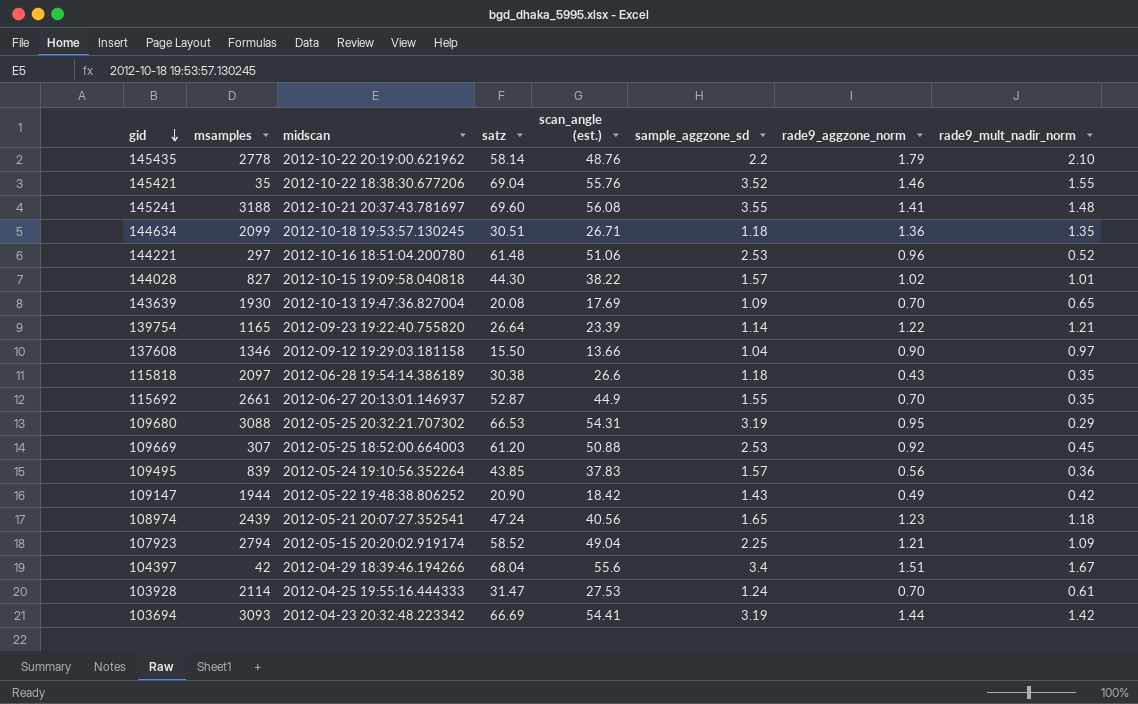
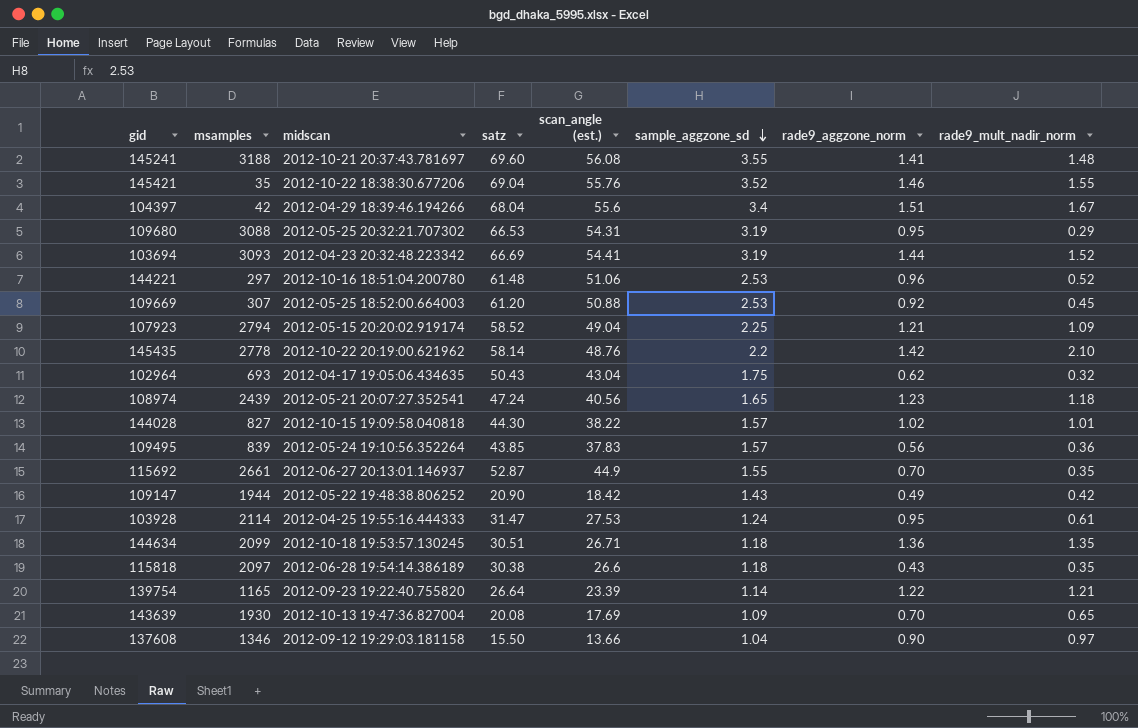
row order: gid descending -> sample_aggzone_sd descending
103694 | rade9_mult_nadir_norm: 1.42 -> 1.52
145435 | rade9_aggzone_norm: 1.79 -> 1.42
row 102964: none -> 693 | 2012-04-17 19:05:06.434635 | 50.43 | 43.04 | 1.75 | 0.62 | 0.32
103928 | rade9_aggzone_norm: 0.70 -> 0.95

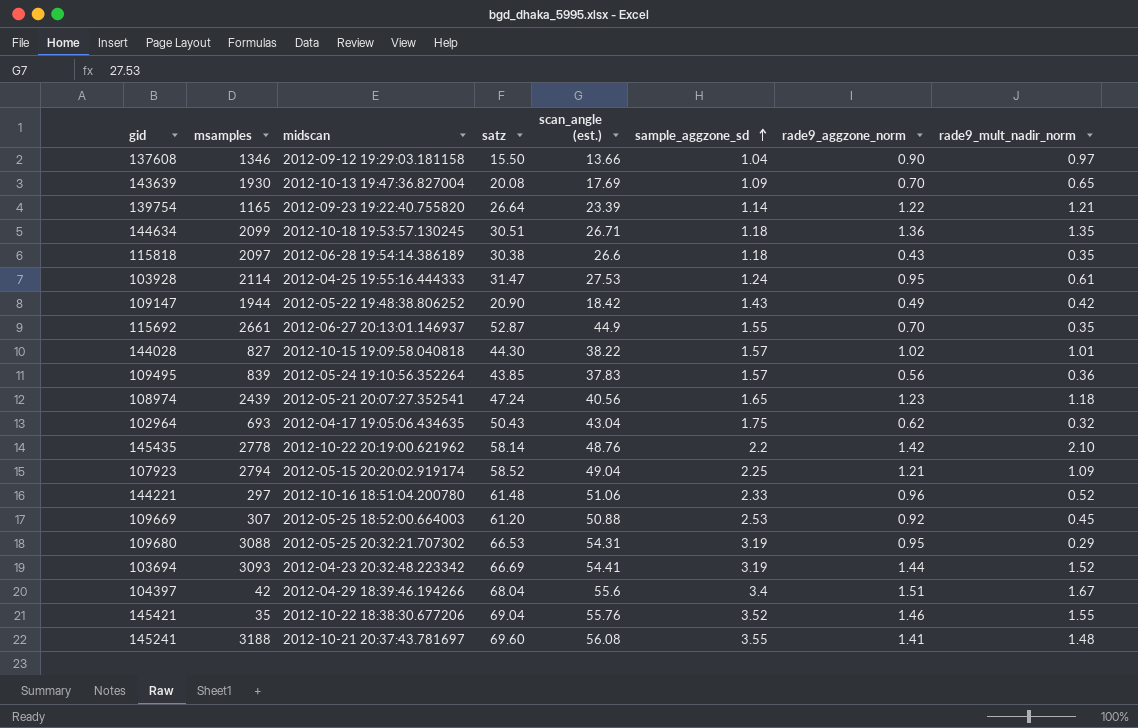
row order: sample_aggzone_sd descending -> sample_aggzone_sd ascending
144221 | sample_aggzone_sd: 2.53 -> 2.33

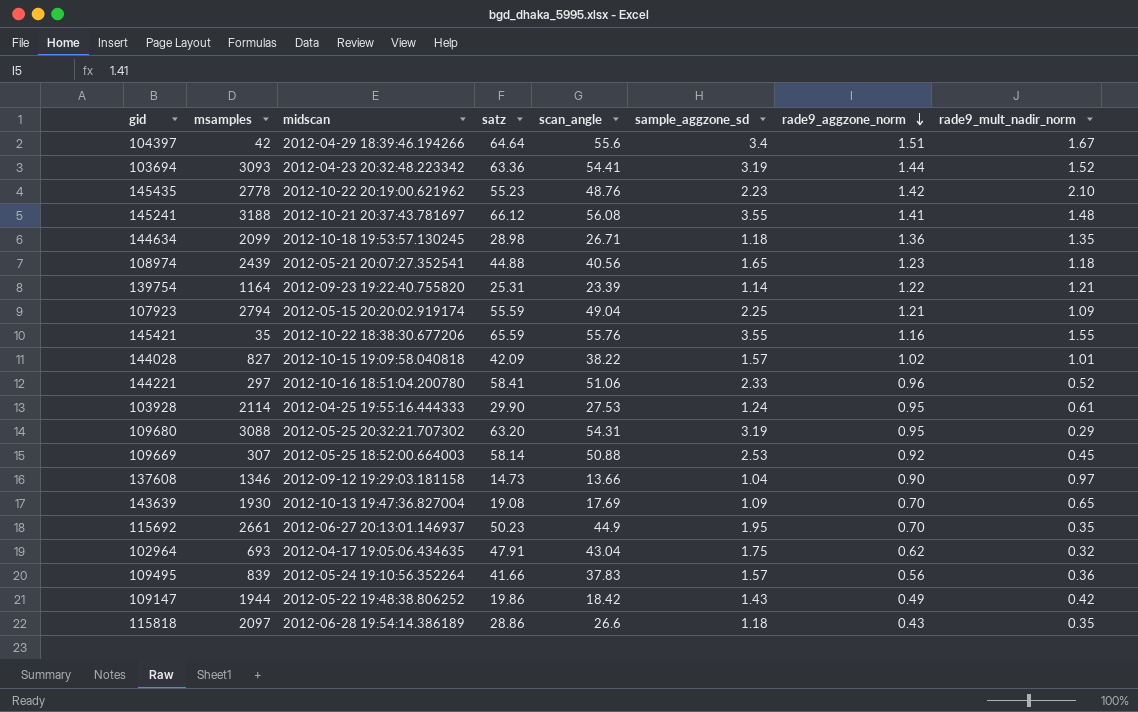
row order: sample_aggzone_sd ascending -> rade9_aggzone_norm descending
column name: scan_angle (est.) -> scan_angle
104397 | satz: 68.04 -> 64.64
103694 | satz: 66.69 -> 63.36
145435 | satz: 58.14 -> 55.23
145435 | sample_aggzone_sd: 2.2 -> 2.23
145241 | satz: 69.60 -> 66.12
144634 | satz: 30.51 -> 28.98
108974 | satz: 47.24 -> 44.88
139754 | msamples: 1165 -> 1164
139754 | satz: 26.64 -> 25.31
107923 | satz: 58.52 -> 55.59
145421 | satz: 69.04 -> 65.59
145421 | sample_aggzone_sd: 3.52 -> 3.55
145421 | rade9_aggzone_norm: 1.46 -> 1.16
144028 | satz: 44.30 -> 42.09
144221 | satz: 61.48 -> 58.41
103928 | satz: 31.47 -> 29.90
109680 | satz: 66.53 -> 63.20
109669 | satz: 61.20 -> 58.14
137608 | satz: 15.50 -> 14.73
143639 | satz: 20.08 -> 19.08
115692 | satz: 52.87 -> 50.23
115692 | sample_aggzone_sd: 1.55 -> 1.95
102964 | satz: 50.43 -> 47.91
109495 | satz: 43.85 -> 41.66
109147 | satz: 20.90 -> 19.86
115818 | satz: 30.38 -> 28.86

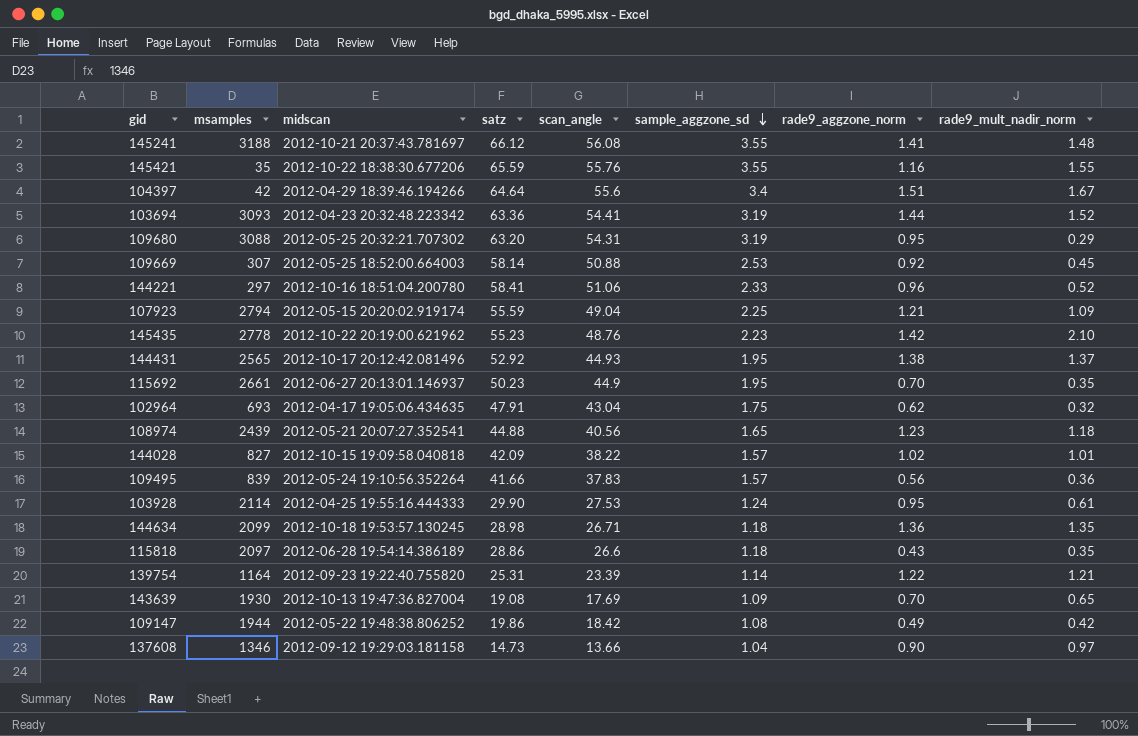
row order: rade9_aggzone_norm descending -> sample_aggzone_sd descending
row 144431: none -> 2565 | 2012-10-17 20:12:42.081496 | 52.92 | 44.93 | 1.95 | 1.38 | 1.37
109147 | sample_aggzone_sd: 1.43 -> 1.08

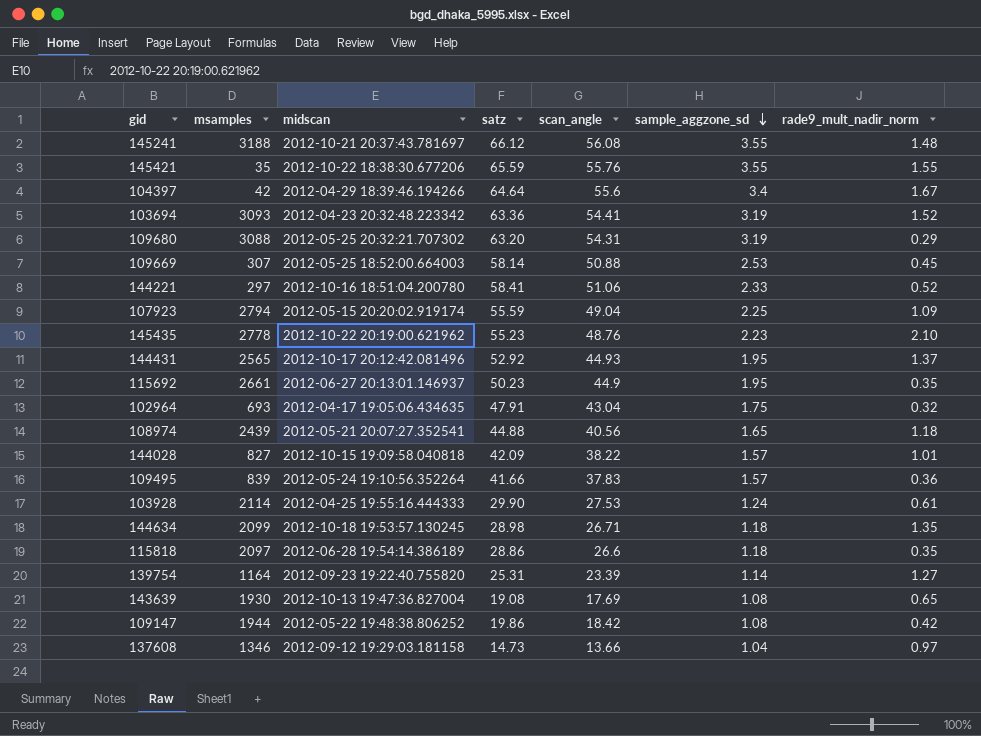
column rade9_aggzone_norm | position: 7 -> none
139754 | rade9_mult_nadir_norm: 1.21 -> 1.27
143639 | sample_aggzone_sd: 1.09 -> 1.08

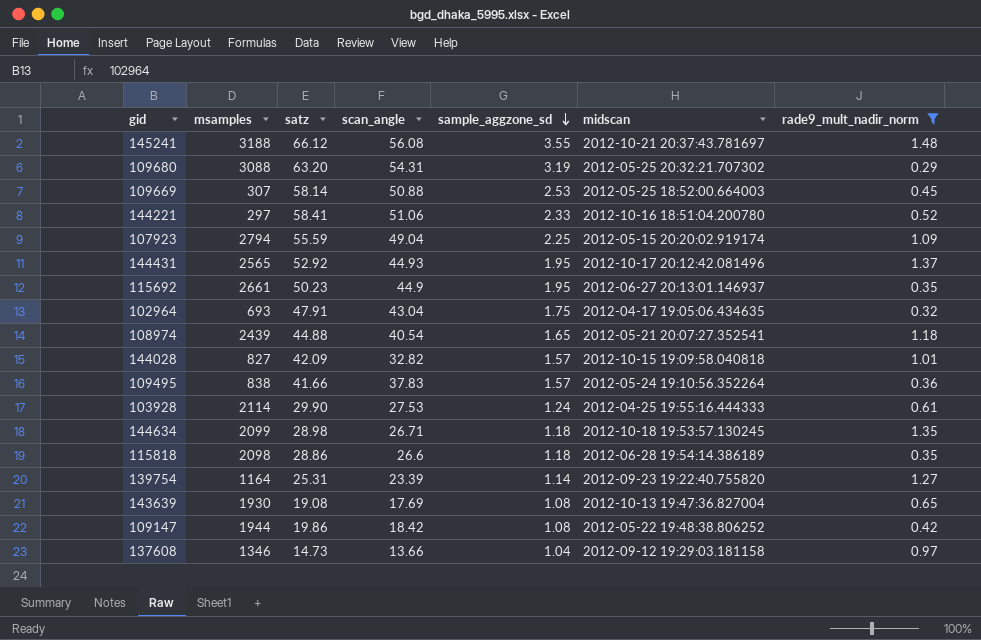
filter: none -> rade9_mult_nadir_norm <= 1.48
column midscan | position: 3 -> 6
108974 | scan_angle: 40.56 -> 40.54
144028 | scan_angle: 38.22 -> 32.82
109495 | msamples: 839 -> 838
115818 | msamples: 2097 -> 2098

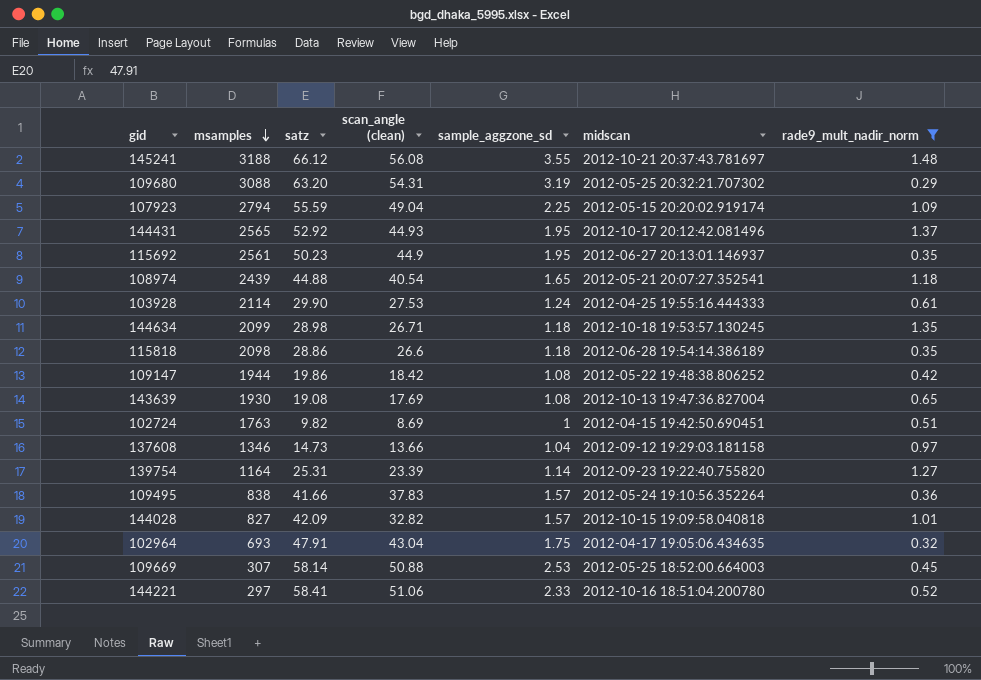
row order: sample_aggzone_sd descending -> msamples descending
column name: scan_angle -> scan_angle (clean)
115692 | msamples: 2661 -> 2561
row 102724: none -> 1763 | 9.82 | 8.69 | 1 | 2012-04-15 19:42:50.690451 | 0.51

